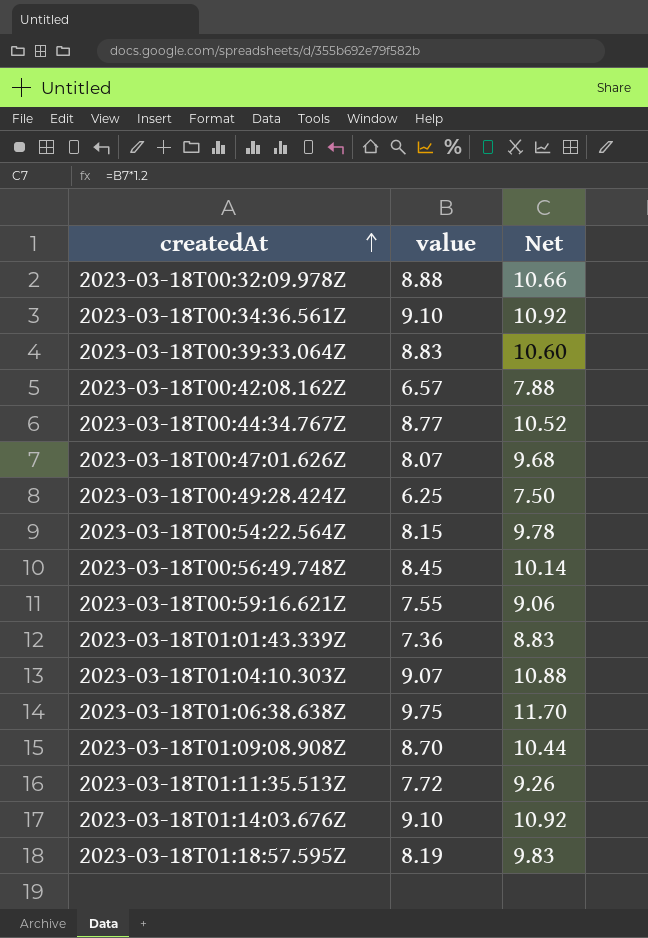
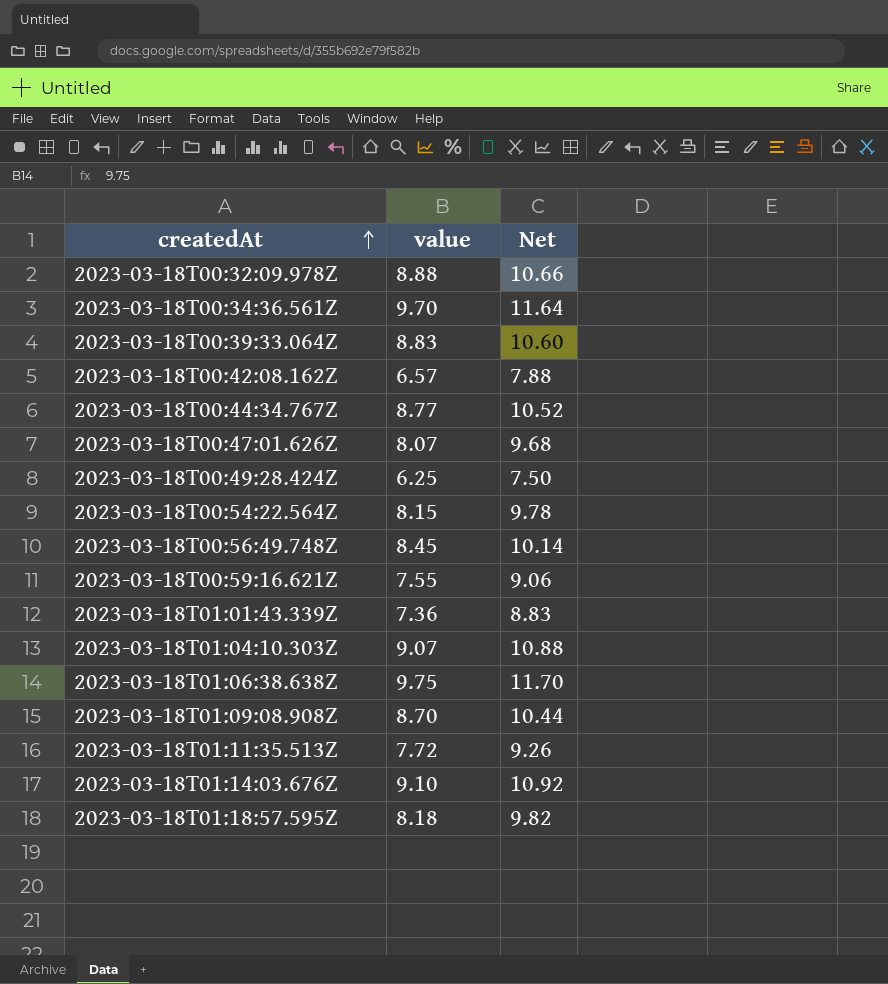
2023-03-18T00:34:36.561Z | value: 9.10 -> 9.70
2023-03-18T00:34:36.561Z | Net: 10.92 -> 11.64
2023-03-18T01:18:57.595Z | value: 8.19 -> 8.18
2023-03-18T01:18:57.595Z | Net: 9.83 -> 9.82

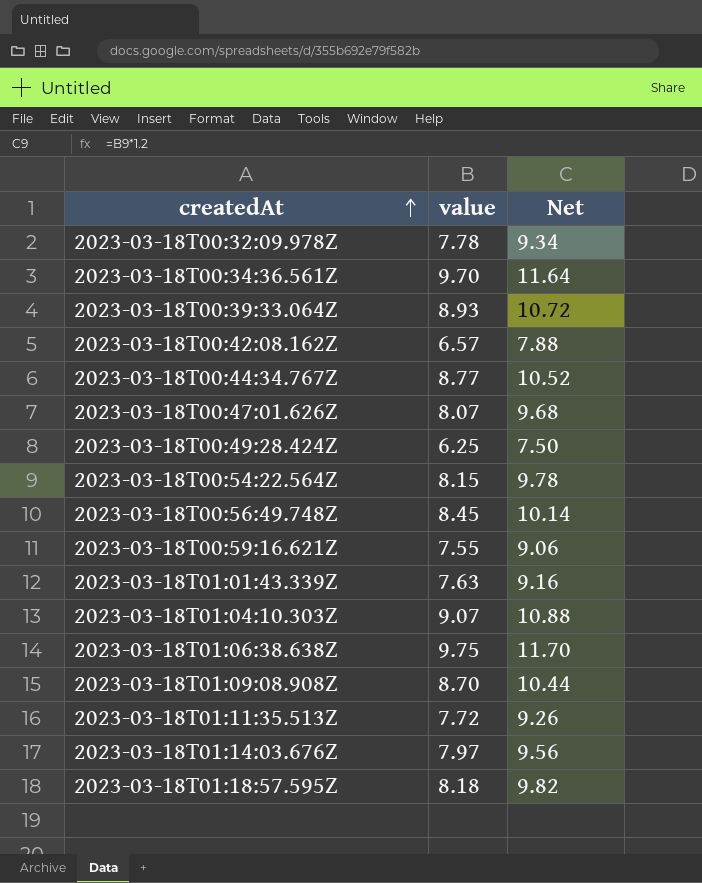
2023-03-18T00:32:09.978Z | value: 8.88 -> 7.78
2023-03-18T00:32:09.978Z | Net: 10.66 -> 9.34
2023-03-18T00:39:33.064Z | value: 8.83 -> 8.93
2023-03-18T00:39:33.064Z | Net: 10.60 -> 10.72
2023-03-18T01:01:43.339Z | value: 7.36 -> 7.63
2023-03-18T01:01:43.339Z | Net: 8.83 -> 9.16
2023-03-18T01:14:03.676Z | value: 9.10 -> 7.97
2023-03-18T01:14:03.676Z | Net: 10.92 -> 9.56

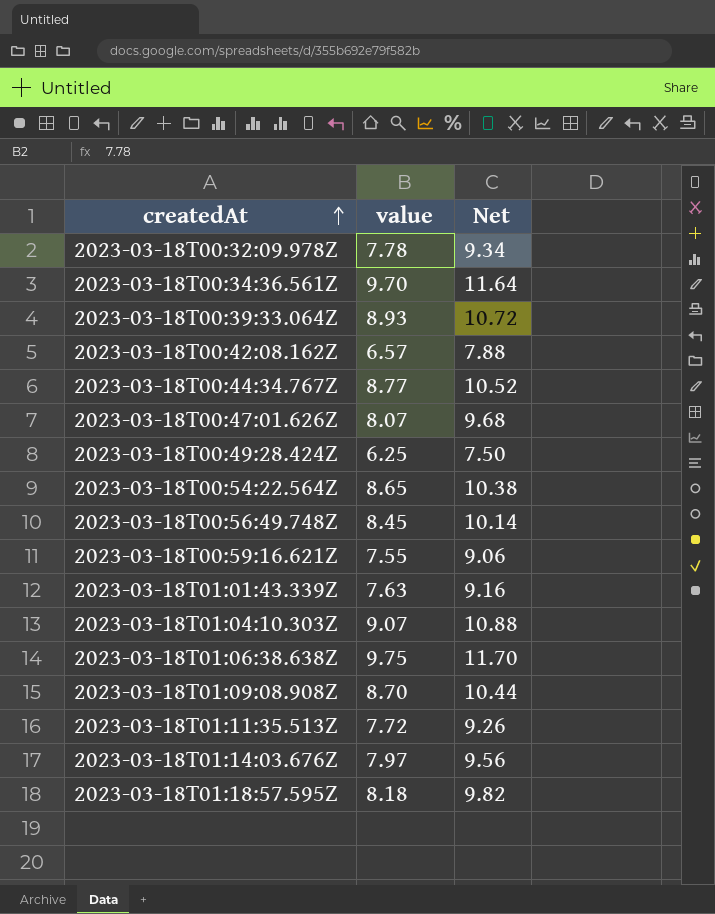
2023-03-18T00:54:22.564Z | value: 8.15 -> 8.65
2023-03-18T00:54:22.564Z | Net: 9.78 -> 10.38

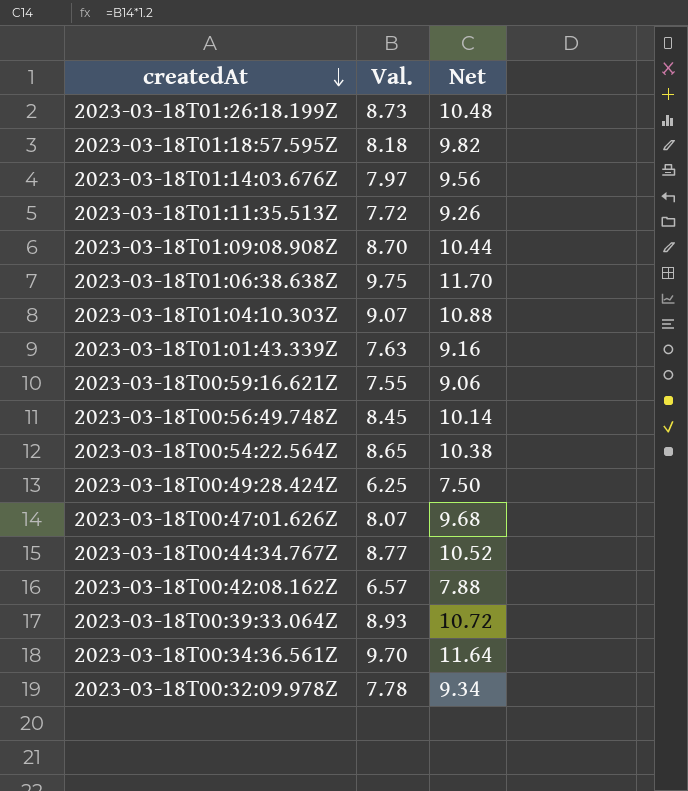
row order: createdAt ascending -> createdAt descending
column name: value -> Val.
row 2023-03-18T01:26:18.199Z: none -> 8.73 | 10.48

